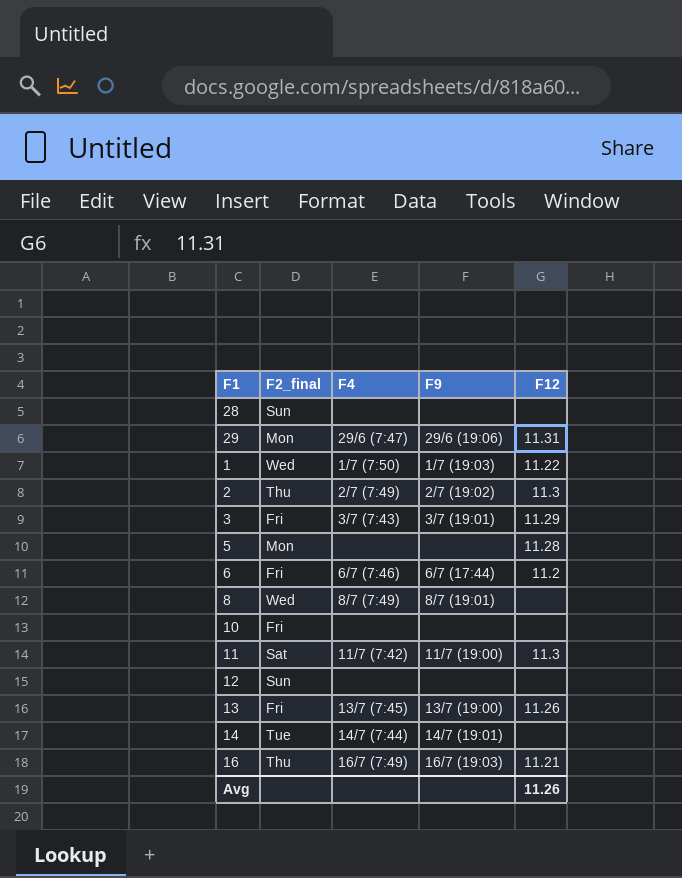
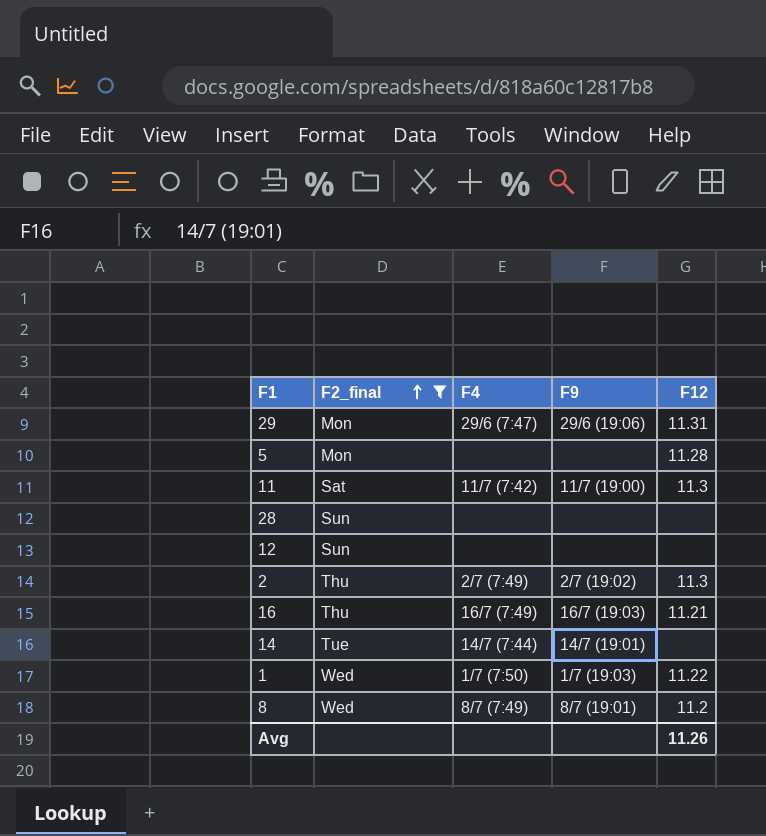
filter: none -> F2_final != Fri
row order: none -> F2_final ascending
8 | F12: none -> 11.2

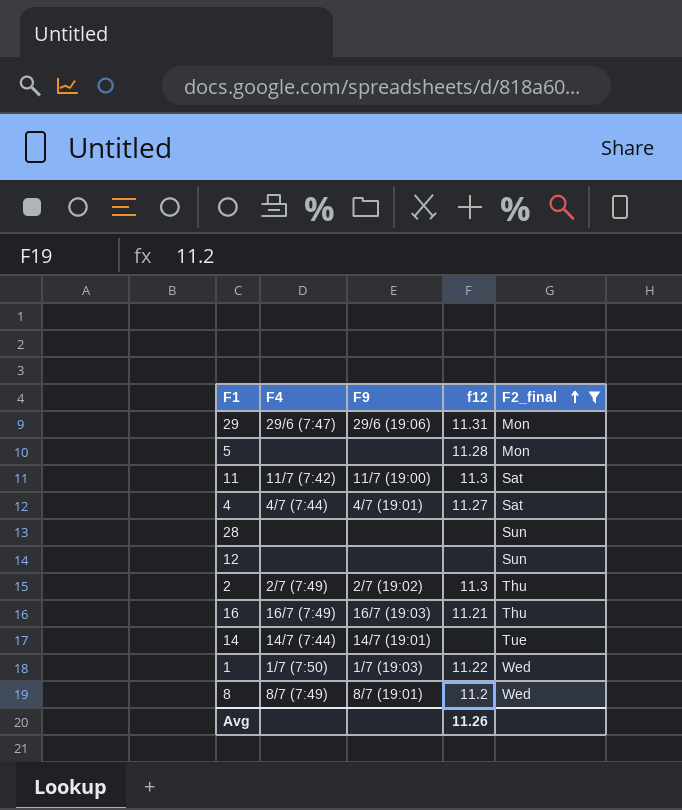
column name: F12 -> f12
column F2_final | position: 2 -> 5
row 4: none -> 4/7 (7:44) | 4/7 (19:01) | 11.27 | Sat

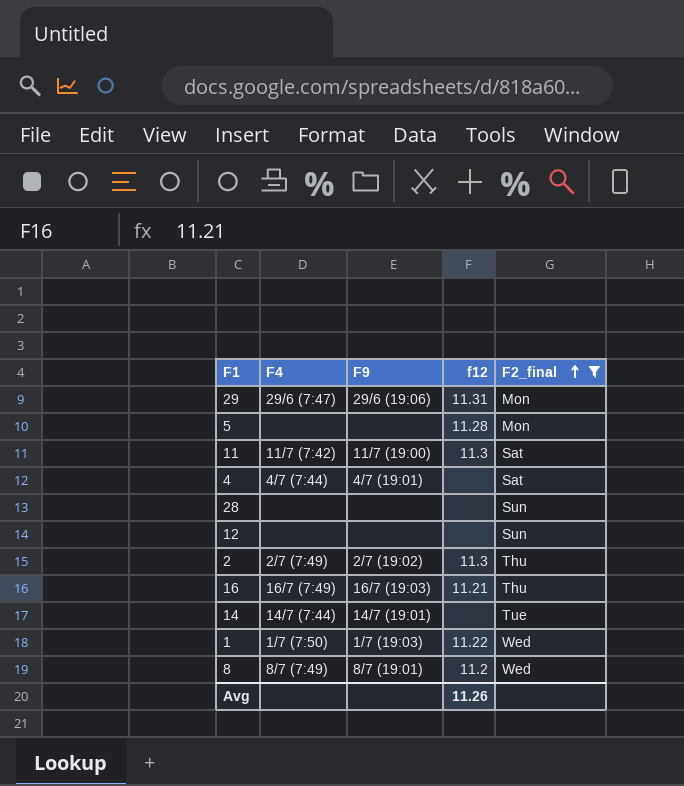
4 | f12: 11.27 -> none

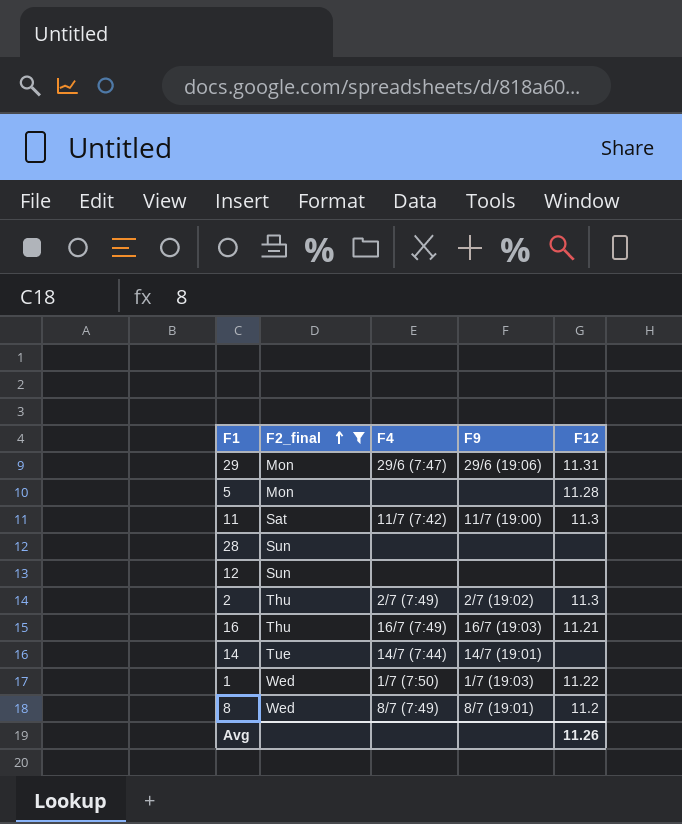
column F2_final | position: 5 -> 2
column name: f12 -> F12
row 4: 4/7 (7:44) | 4/7 (19:01) | none | Sat -> none

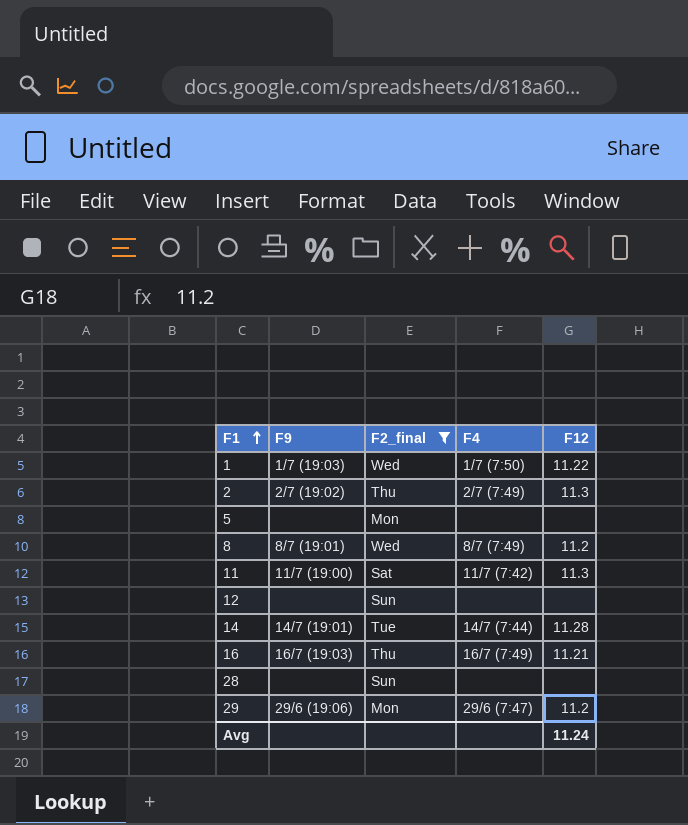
row order: F2_final ascending -> F1 ascending
column F9 | position: 4 -> 2
5 | F12: 11.28 -> none
14 | F12: none -> 11.28
29 | F12: 11.31 -> 11.2
Avg | F12: 11.26 -> 11.24

